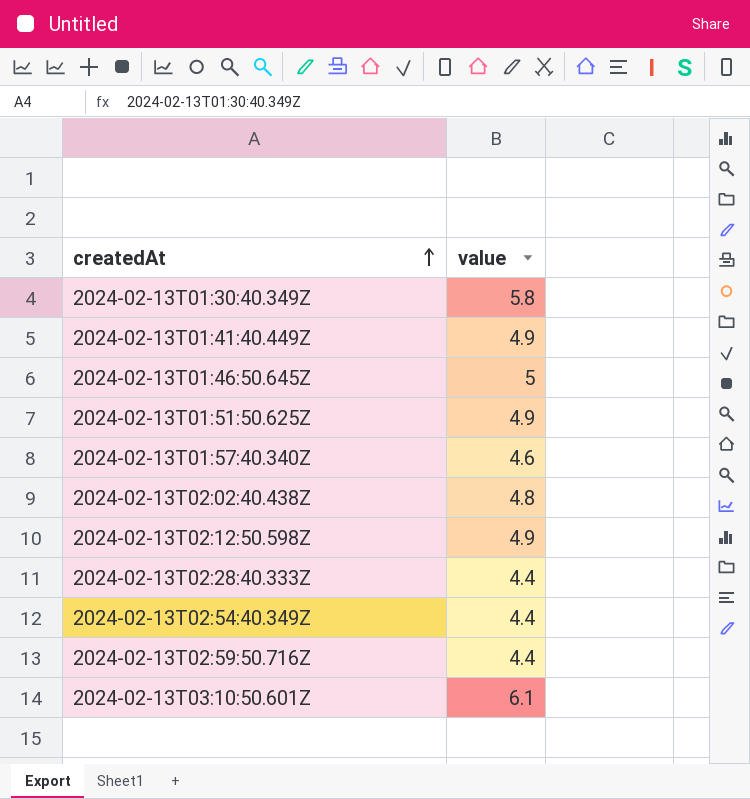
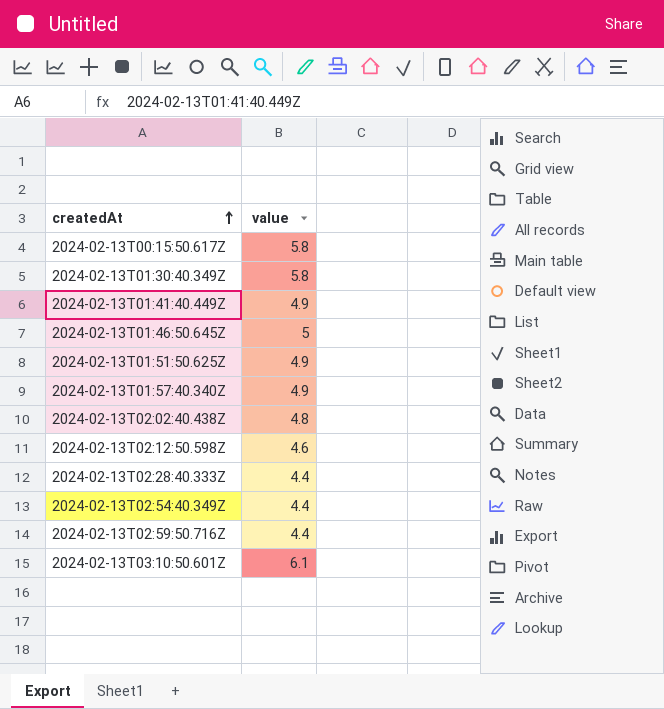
row 2024-02-13T00:15:50.617Z: none -> 5.8
2024-02-13T01:57:40.340Z | value: 4.6 -> 4.9
2024-02-13T02:12:50.598Z | value: 4.9 -> 4.6

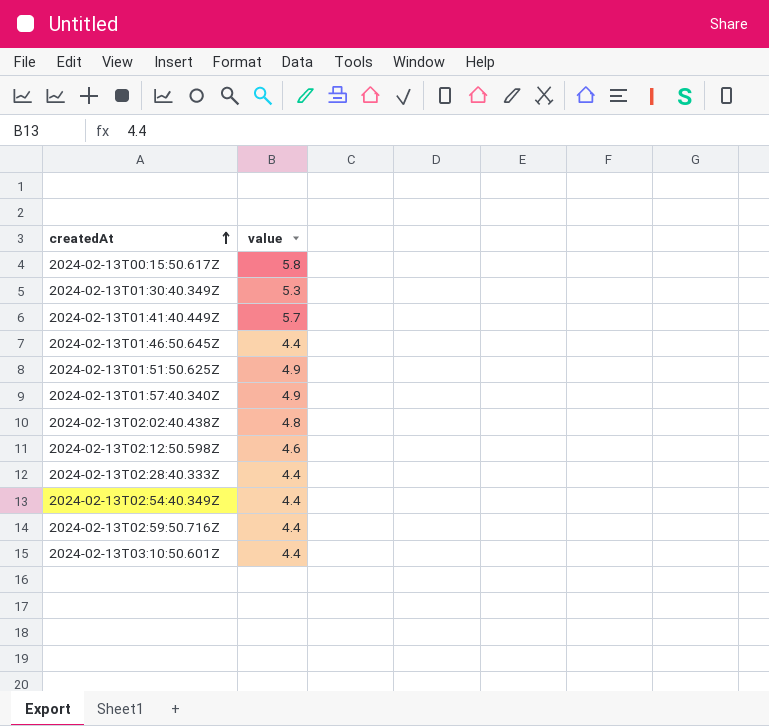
2024-02-13T01:30:40.349Z | value: 5.8 -> 5.3
2024-02-13T01:41:40.449Z | value: 4.9 -> 5.7
2024-02-13T01:46:50.645Z | value: 5 -> 4.4
2024-02-13T03:10:50.601Z | value: 6.1 -> 4.4

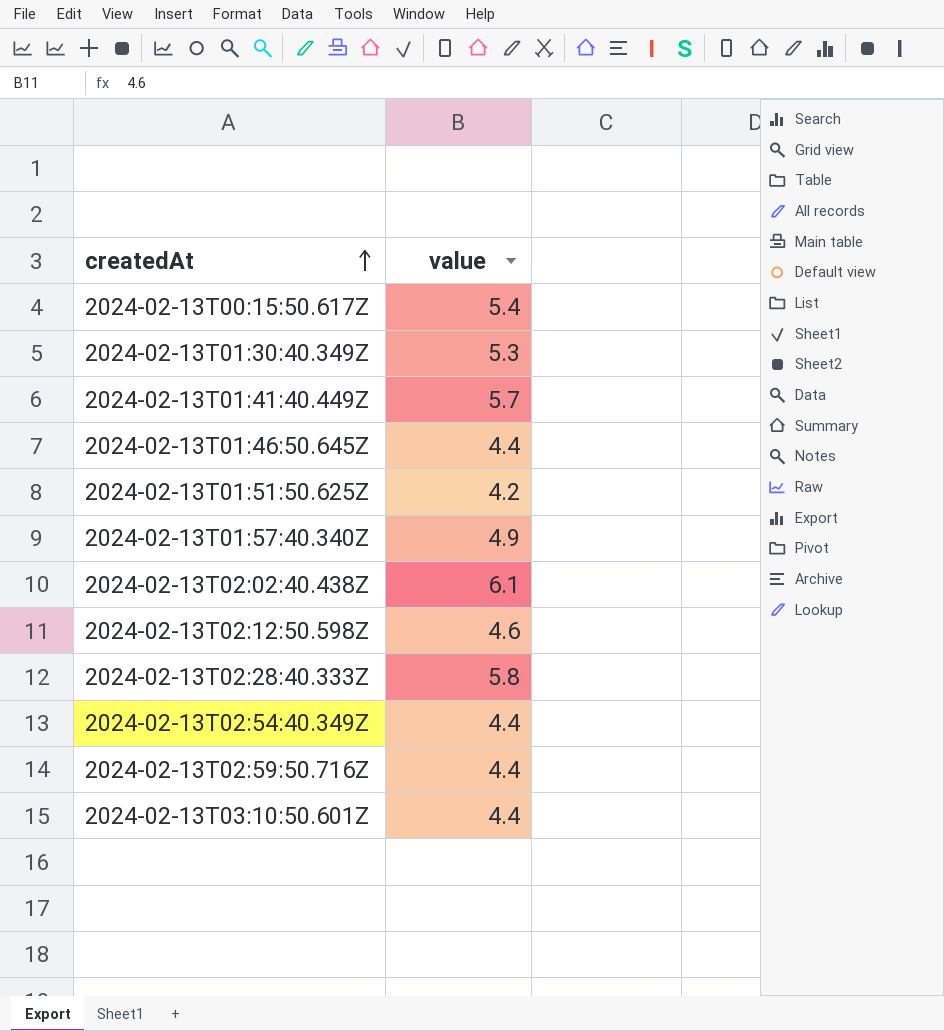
2024-02-13T00:15:50.617Z | value: 5.8 -> 5.4
2024-02-13T01:51:50.625Z | value: 4.9 -> 4.2
2024-02-13T02:02:40.438Z | value: 4.8 -> 6.1
2024-02-13T02:28:40.333Z | value: 4.4 -> 5.8

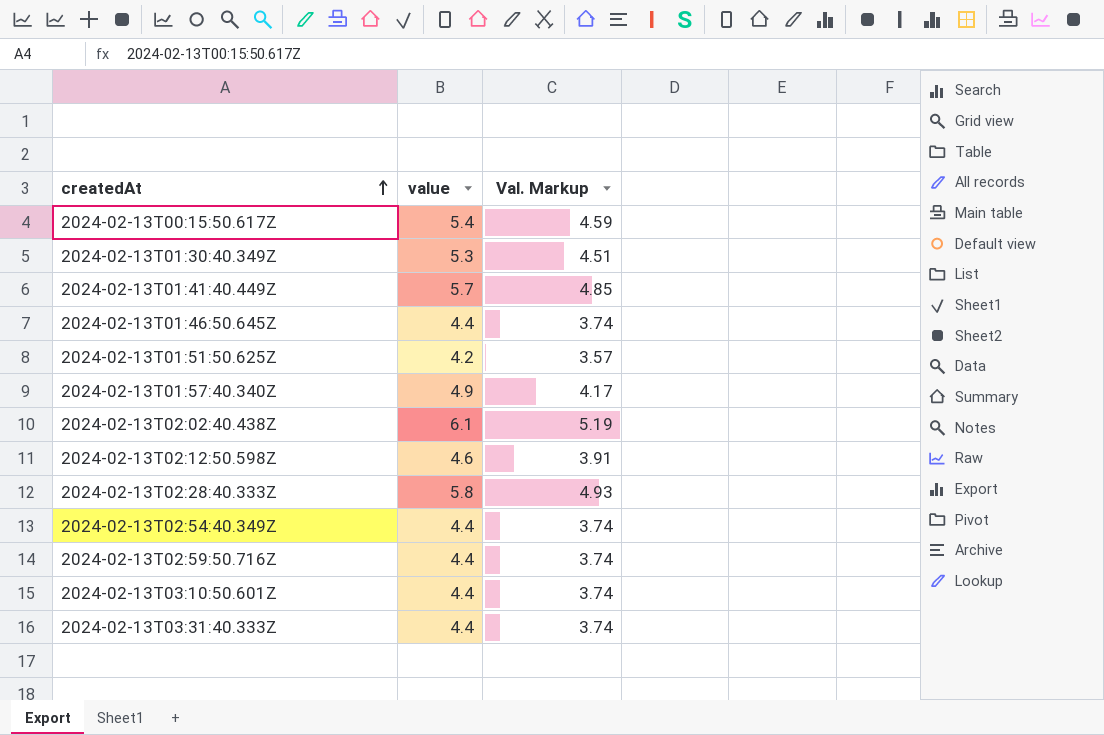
column Val. Markup | formula: none -> [value] * 0.85
row 2024-02-13T03:31:40.333Z: none -> 4.4 | 3.74

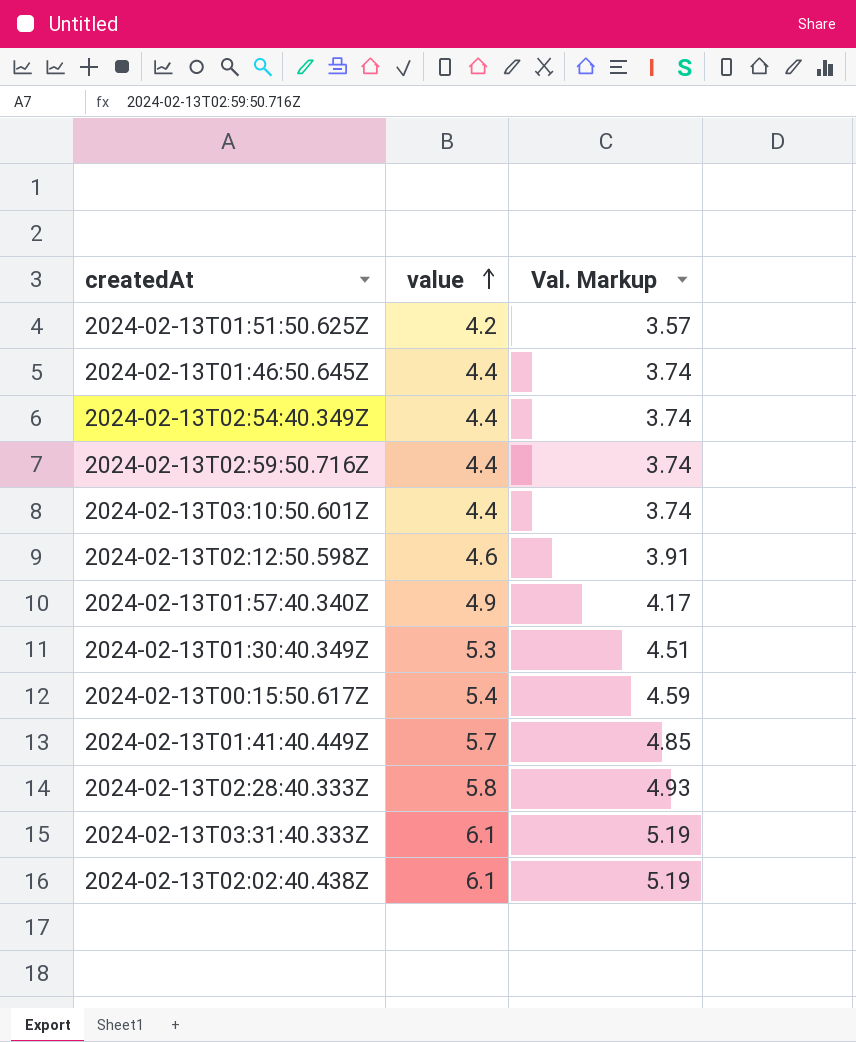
row order: createdAt ascending -> value ascending
2024-02-13T03:31:40.333Z | value: 4.4 -> 6.1
2024-02-13T03:31:40.333Z | Val. Markup: 3.74 -> 5.19

